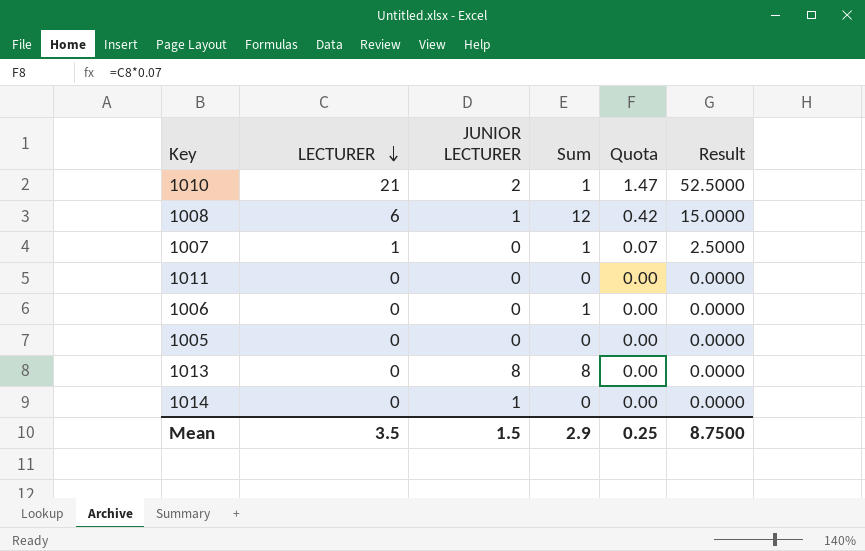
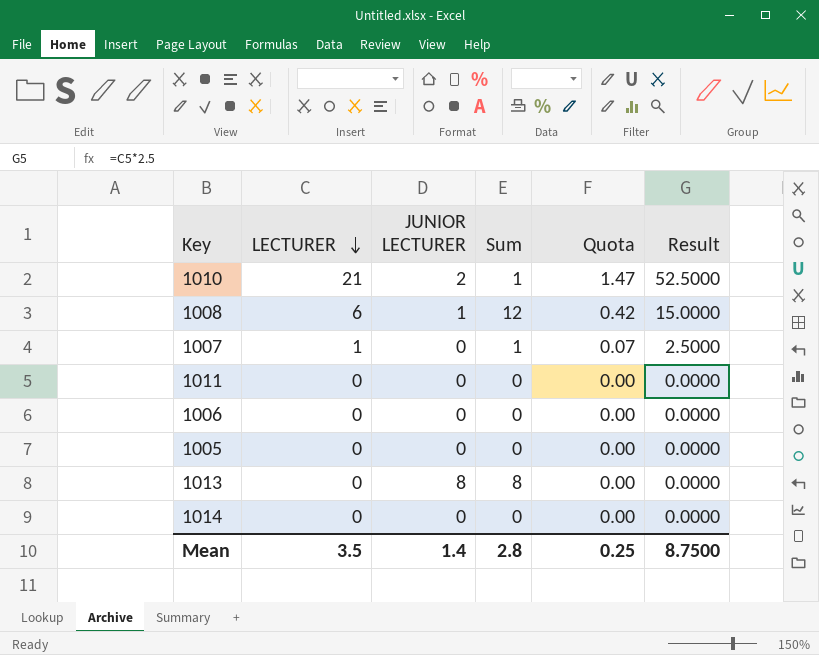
1006 | Sum: 1 -> 0
1014 | JUNIOR LECTURER: 1 -> 0
Mean | JUNIOR LECTURER: 1.5 -> 1.4
Mean | Sum: 2.9 -> 2.8

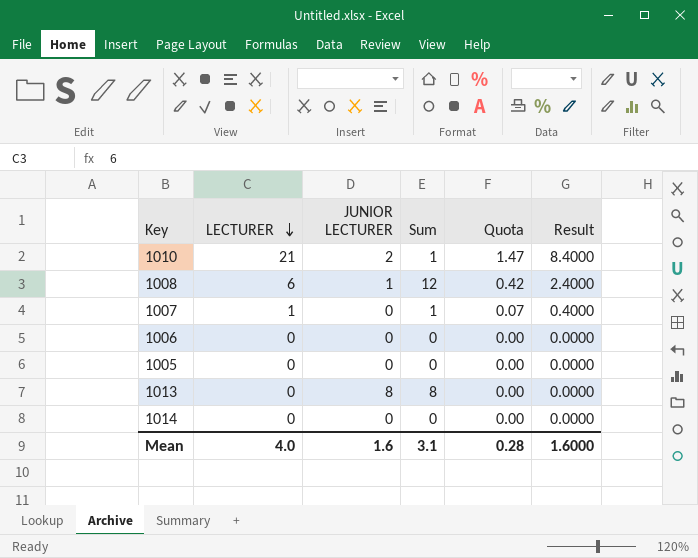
column Result | formula: [LECTURER] * 2.5 -> [LECTURER] * 0.4
row 1011: 0 | 0 | 0 | 0.00 | 0.0000 -> none
Mean | LECTURER: 3.5 -> 4.0
Mean | JUNIOR LECTURER: 1.4 -> 1.6
Mean | Sum: 2.8 -> 3.1
Mean | Quota: 0.25 -> 0.28
Mean | Result: 8.7500 -> 1.6000

